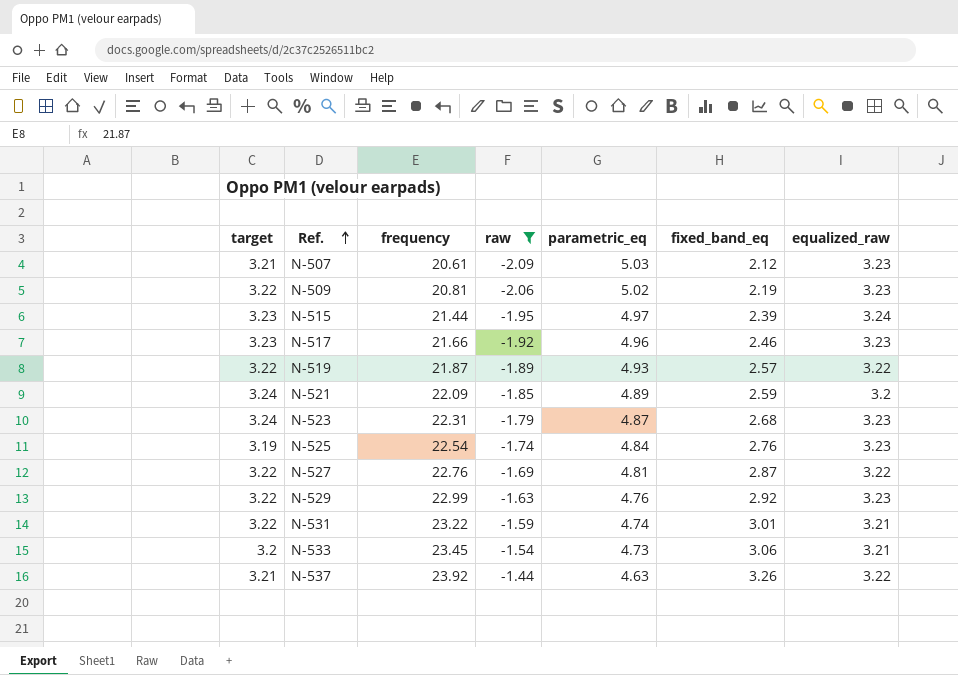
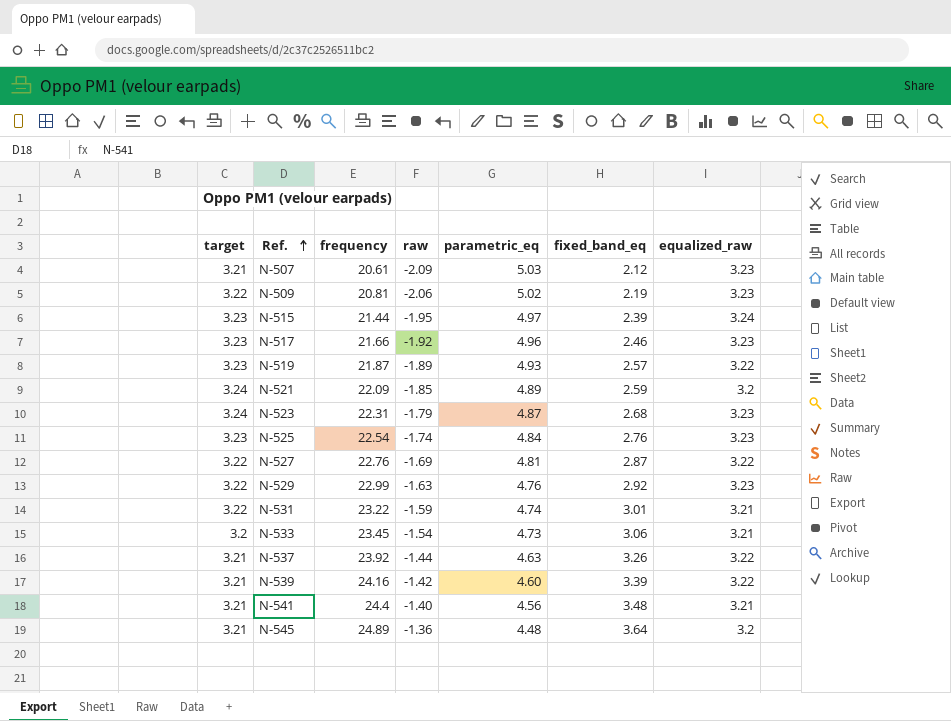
filter: raw <= -1.44 -> none
N-519 | target: 3.22 -> 3.23
N-525 | target: 3.19 -> 3.23

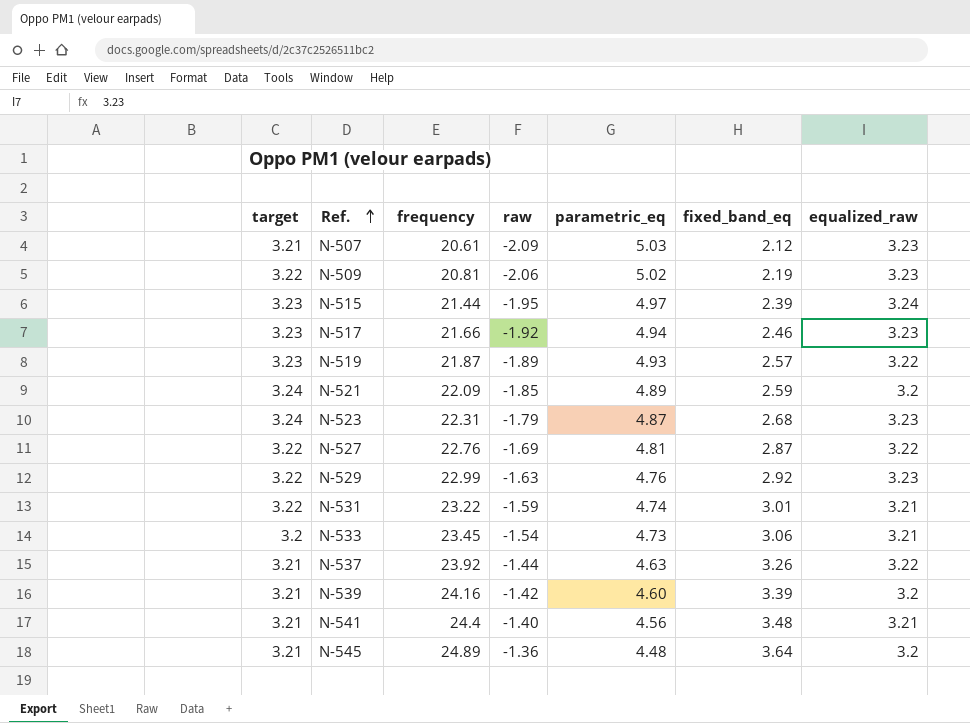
row N-525: 3.23 | 22.54 | -1.74 | 4.84 | 2.76 | 3.23 -> none
N-517 | parametric_eq: 4.96 -> 4.94
N-539 | equalized_raw: 3.22 -> 3.2

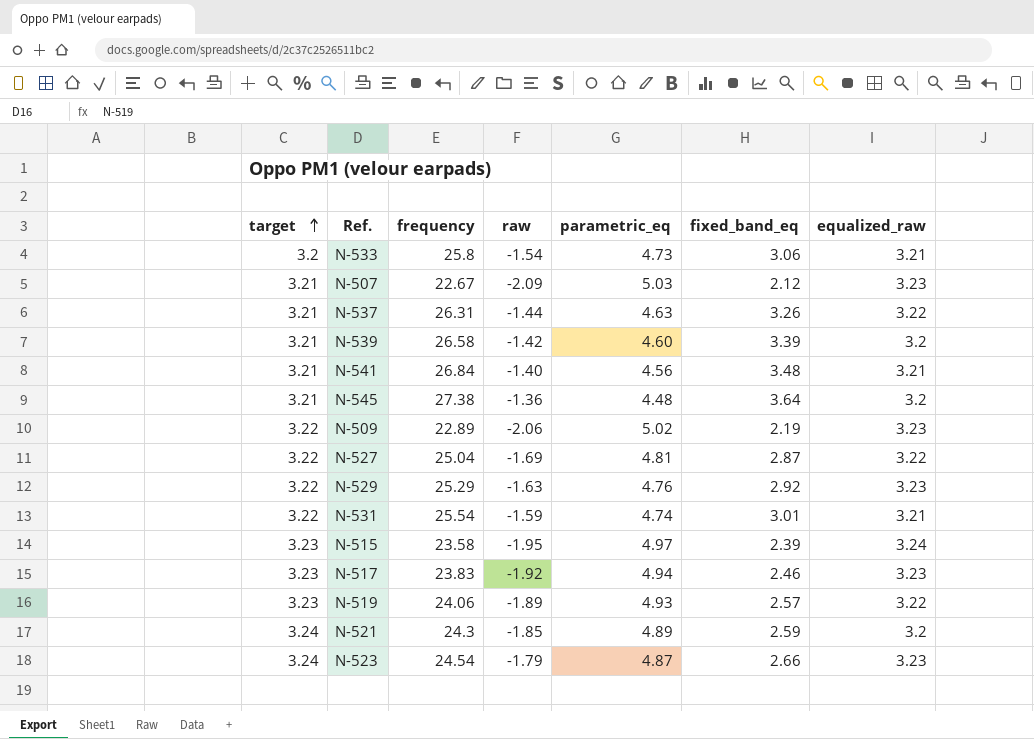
row order: Ref. ascending -> target ascending
N-533 | frequency: 23.45 -> 25.8
N-507 | frequency: 20.61 -> 22.67
N-537 | frequency: 23.92 -> 26.31
N-539 | frequency: 24.16 -> 26.58
N-541 | frequency: 24.4 -> 26.84
N-545 | frequency: 24.89 -> 27.38
N-509 | frequency: 20.81 -> 22.89
N-527 | frequency: 22.76 -> 25.04
N-529 | frequency: 22.99 -> 25.29
N-531 | frequency: 23.22 -> 25.54
N-515 | frequency: 21.44 -> 23.58
N-517 | frequency: 21.66 -> 23.83
N-519 | frequency: 21.87 -> 24.06
N-521 | frequency: 22.09 -> 24.3
N-523 | frequency: 22.31 -> 24.54
N-523 | fixed_band_eq: 2.68 -> 2.66

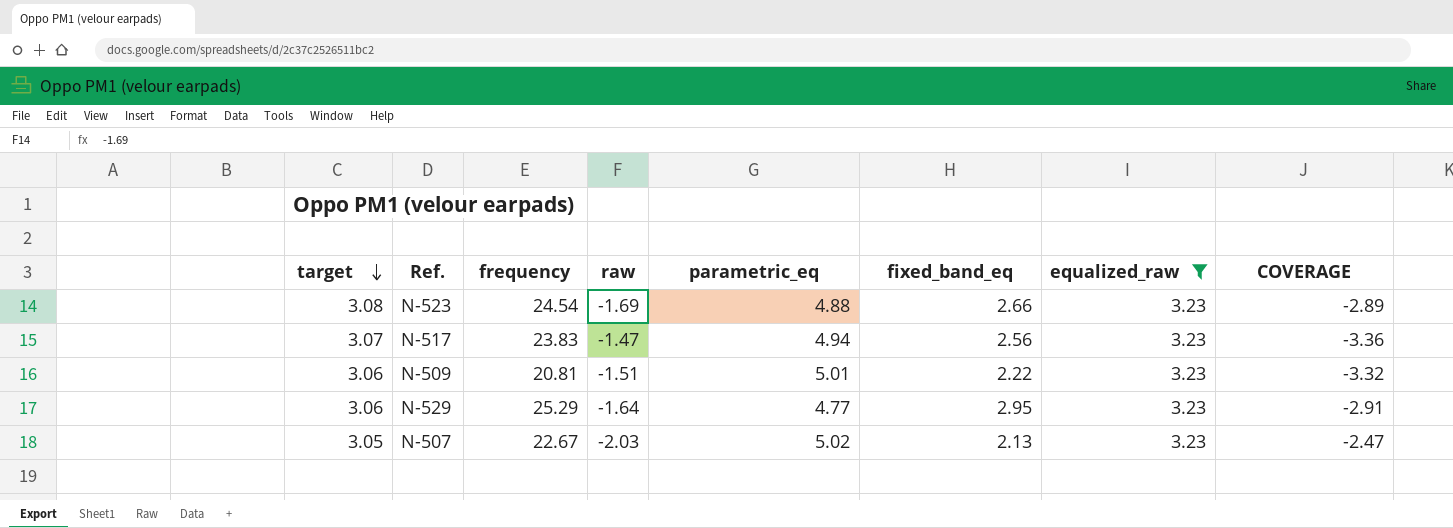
filter: none -> equalized_raw = 3.23
row order: target ascending -> target descending
column COVERAGE | formula: none -> [parametric_eq] / [raw]
N-523 | target: 3.24 -> 3.08
N-523 | raw: -1.79 -> -1.69
N-523 | parametric_eq: 4.87 -> 4.88
N-517 | target: 3.23 -> 3.07
N-517 | raw: -1.92 -> -1.47
N-517 | fixed_band_eq: 2.46 -> 2.56
N-509 | target: 3.22 -> 3.06
N-509 | frequency: 22.89 -> 20.81
N-509 | raw: -2.06 -> -1.51
N-509 | parametric_eq: 5.02 -> 5.01
N-509 | fixed_band_eq: 2.19 -> 2.22
N-529 | target: 3.22 -> 3.06
N-529 | raw: -1.63 -> -1.64
N-529 | parametric_eq: 4.76 -> 4.77
N-529 | fixed_band_eq: 2.92 -> 2.95
N-507 | target: 3.21 -> 3.05
N-507 | raw: -2.09 -> -2.03
N-507 | parametric_eq: 5.03 -> 5.02
N-507 | fixed_band_eq: 2.12 -> 2.13

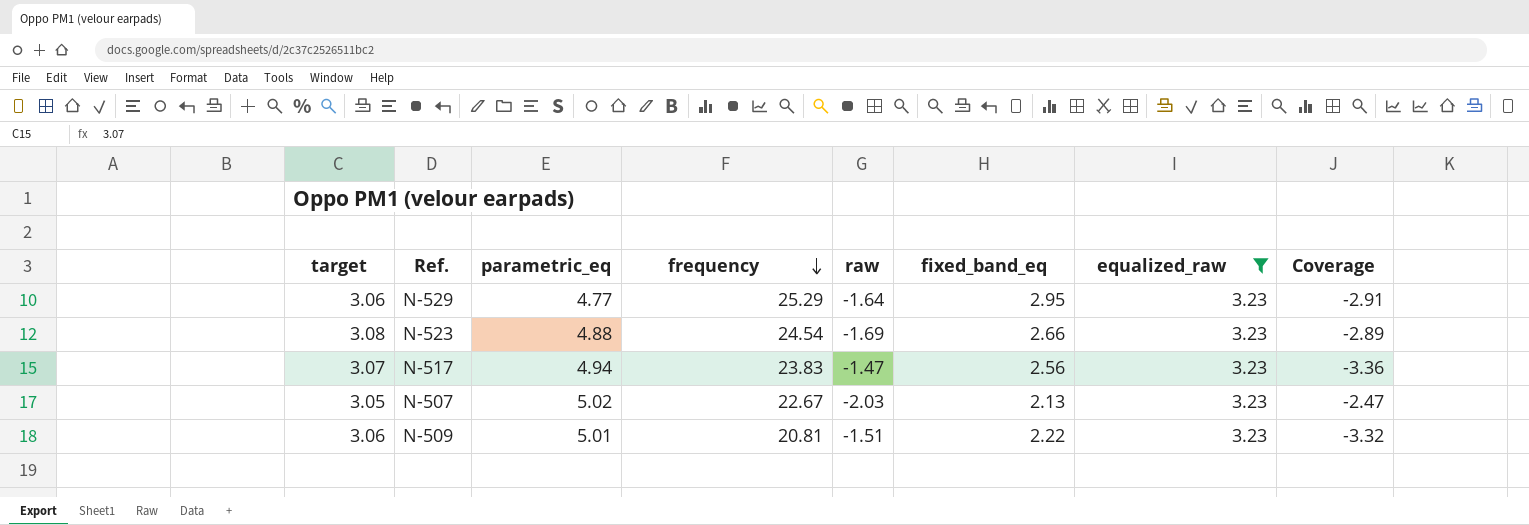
row order: target descending -> frequency descending
column parametric_eq | position: 5 -> 3
column name: COVERAGE -> Coverage

